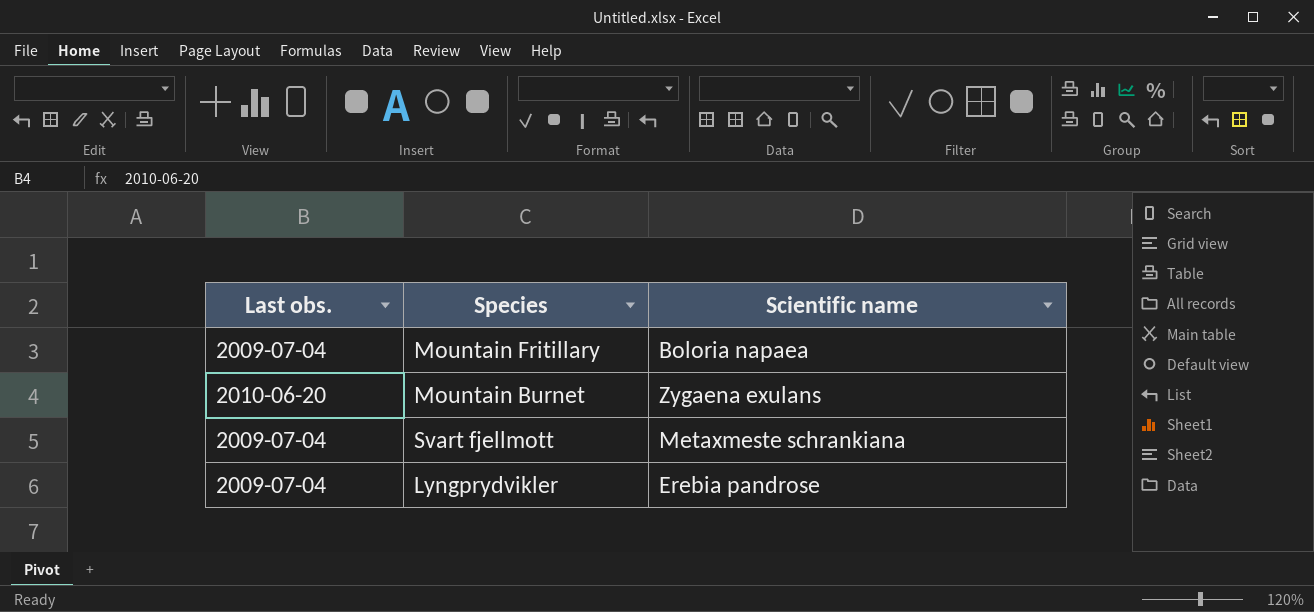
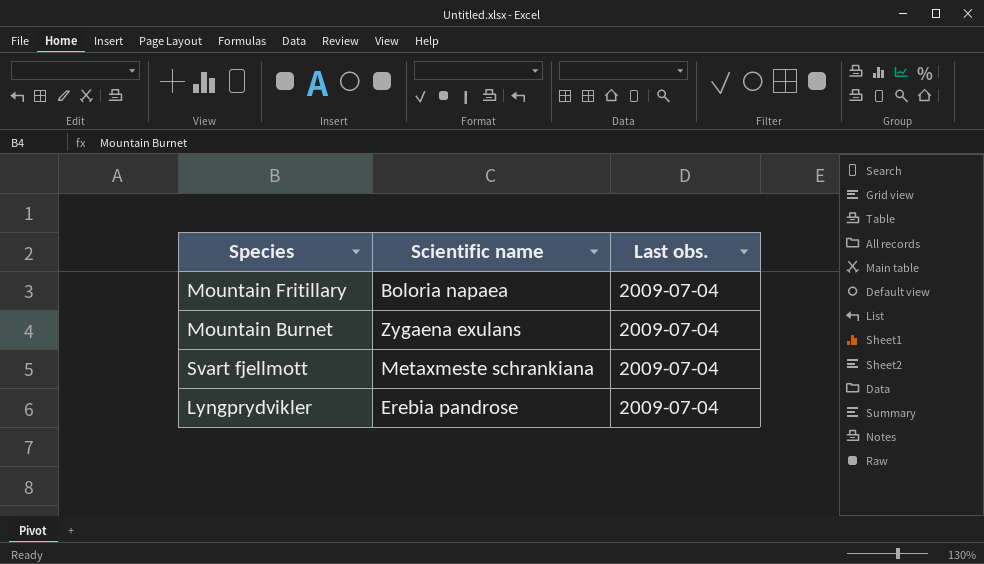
column Last obs. | position: 1 -> 3
Mountain Burnet | Last obs.: 2010-06-20 -> 2009-07-04

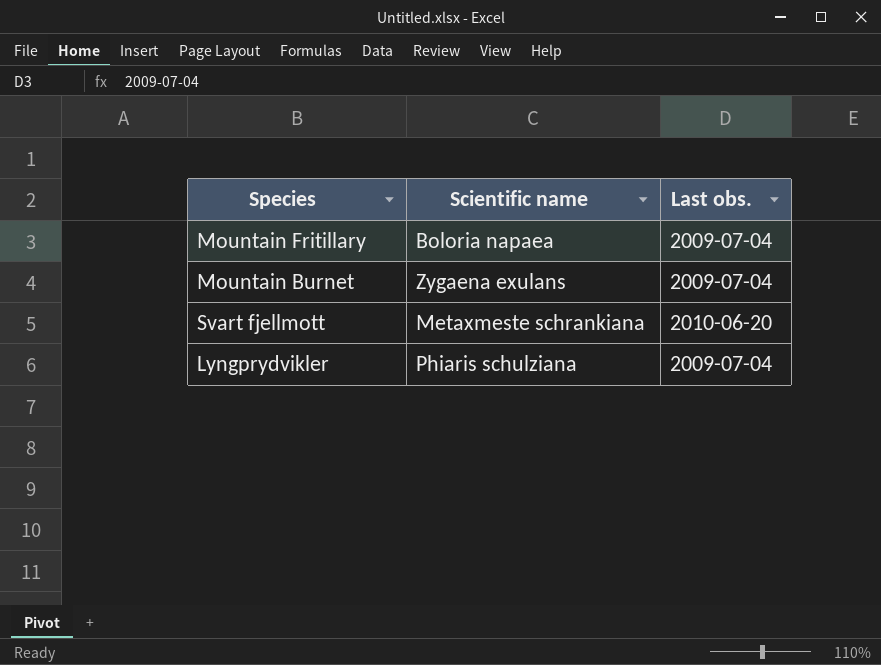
Svart fjellmott | Last obs.: 2009-07-04 -> 2010-06-20
Lyngprydvikler | Scientific name: Erebia pandrose -> Phiaris schulziana

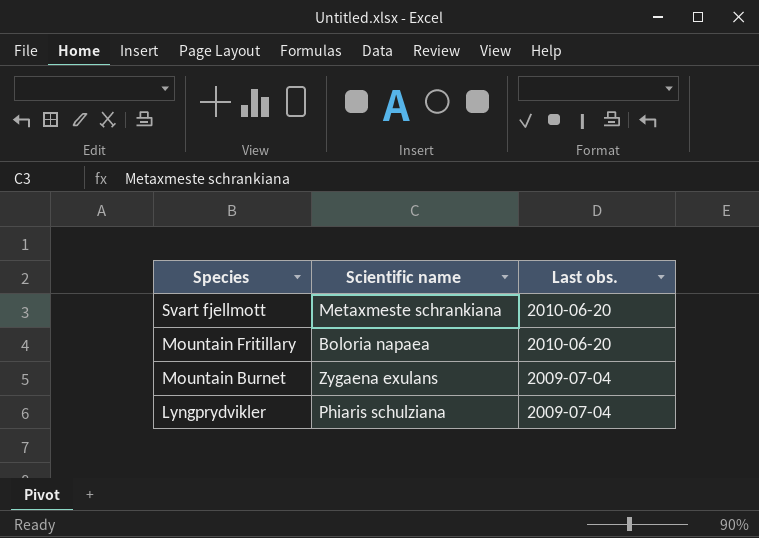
row order: none -> Species descending
Mountain Fritillary | Last obs.: 2009-07-04 -> 2010-06-20

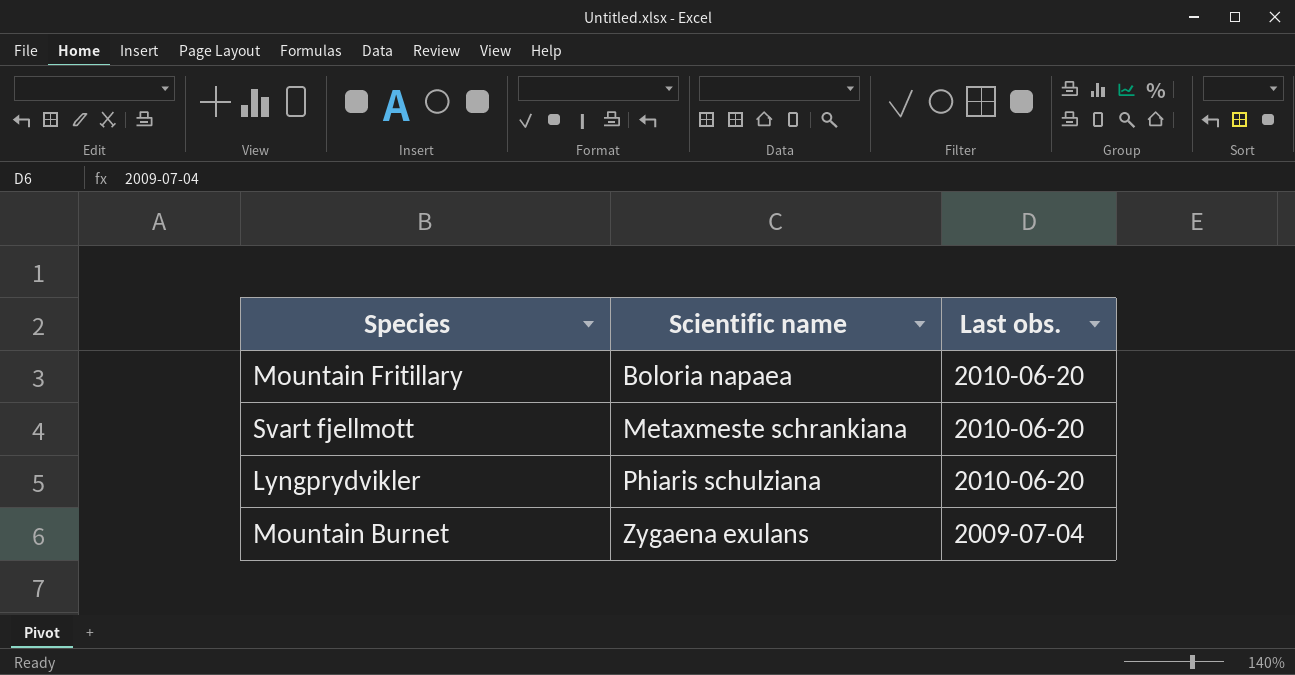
row order: Species descending -> Scientific name ascending
Lyngprydvikler | Last obs.: 2009-07-04 -> 2010-06-20

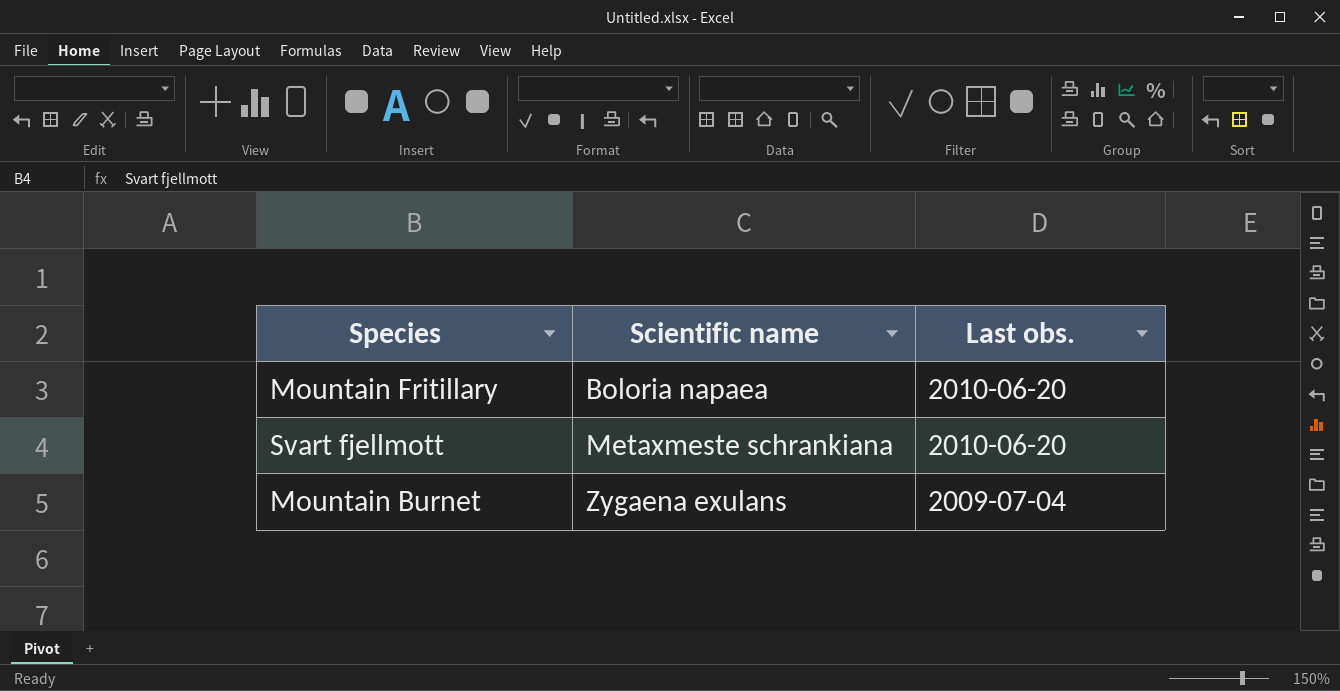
row Lyngprydvikler: Phiaris schulziana | 2010-06-20 -> none

